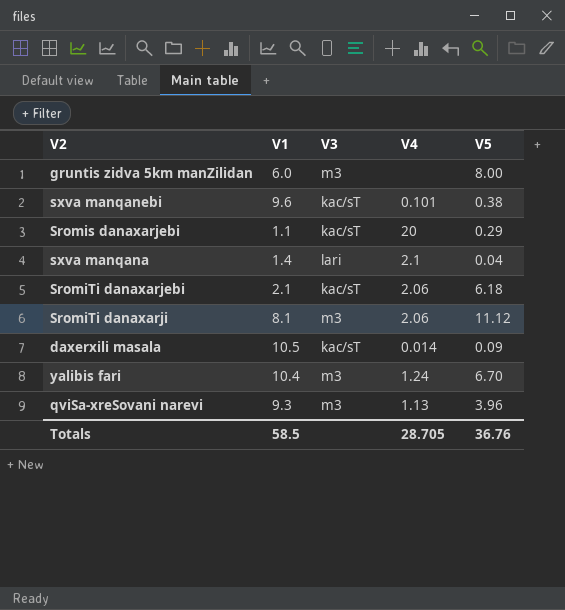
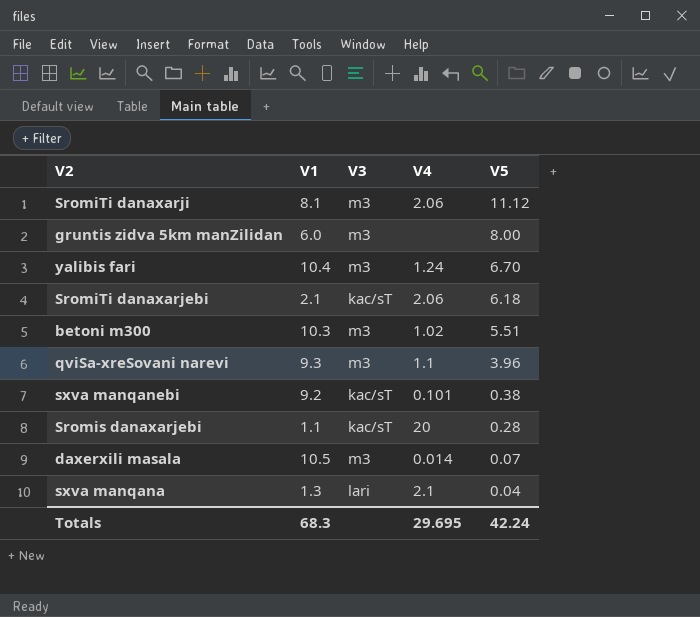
row order: none -> V5 descending
row betoni m300: none -> 10.3 | m3 | 1.02 | 5.51
qviSa-xreSovani narevi | V4: 1.13 -> 1.1
sxva manqanebi | V1: 9.6 -> 9.2
Sromis danaxarjebi | V5: 0.29 -> 0.28
daxerxili masala | V3: kac/sT -> m3
daxerxili masala | V5: 0.09 -> 0.07
sxva manqana | V1: 1.4 -> 1.3
Totals | V1: 58.5 -> 68.3
Totals | V4: 28.705 -> 29.695
Totals | V5: 36.76 -> 42.24

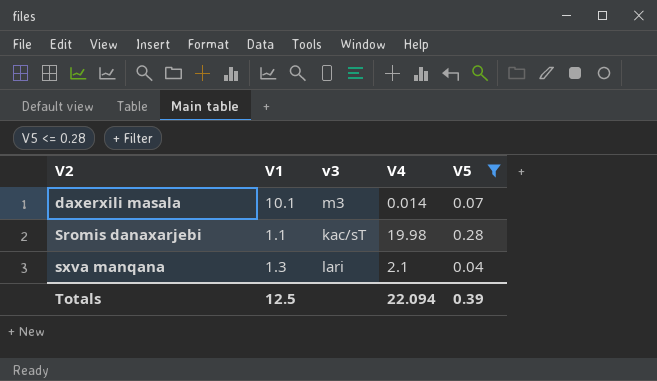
filter: none -> V5 <= 0.28
row order: V5 descending -> V2 ascending
column name: V3 -> v3
daxerxili masala | V1: 10.5 -> 10.1
Sromis danaxarjebi | V4: 20 -> 19.98
Totals | V1: 68.3 -> 12.5
Totals | V4: 29.695 -> 22.094
Totals | V5: 42.24 -> 0.39

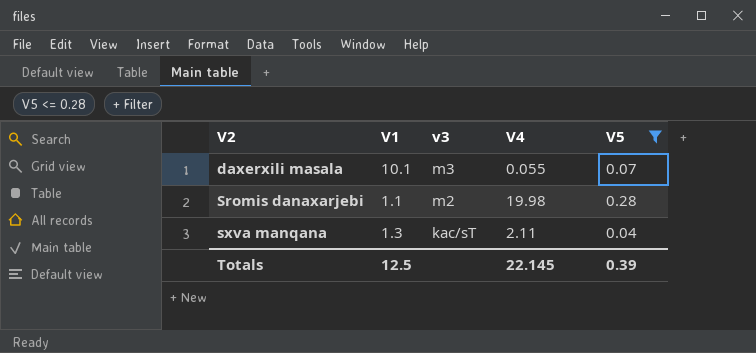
daxerxili masala | V4: 0.014 -> 0.055
Sromis danaxarjebi | v3: kac/sT -> m2
sxva manqana | v3: lari -> kac/sT
sxva manqana | V4: 2.1 -> 2.11
Totals | V4: 22.094 -> 22.145

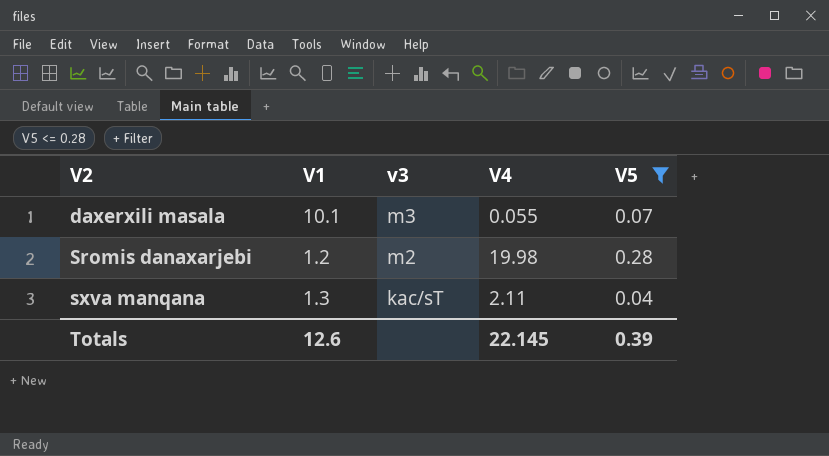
Sromis danaxarjebi | V1: 1.1 -> 1.2
Totals | V1: 12.5 -> 12.6

